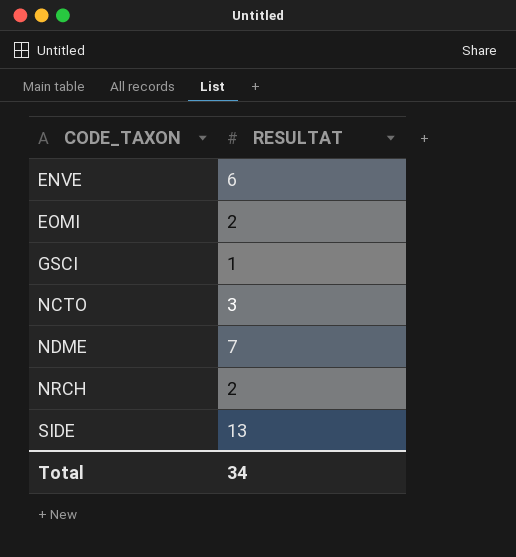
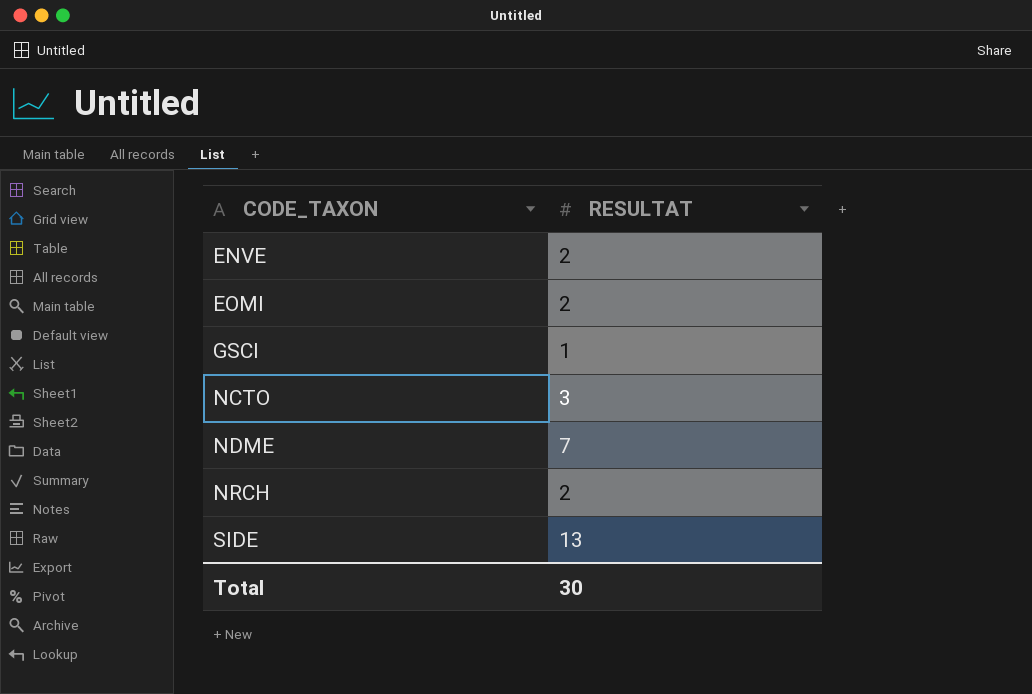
ENVE | RESULTAT: 6 -> 2
Total | RESULTAT: 34 -> 30

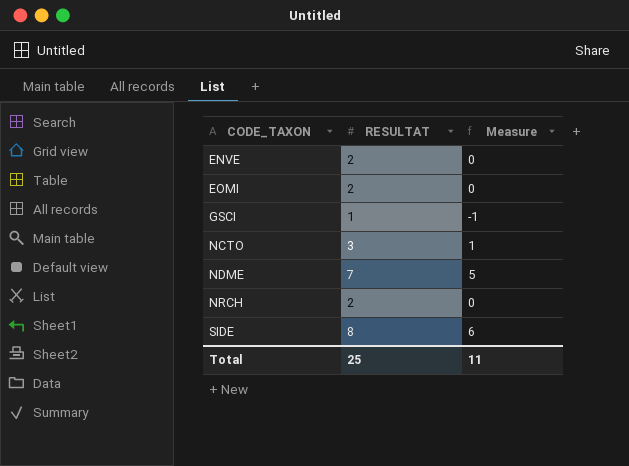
column Measure | formula: none -> [RESULTAT] - 2
SIDE | RESULTAT: 13 -> 8
Total | RESULTAT: 30 -> 25

